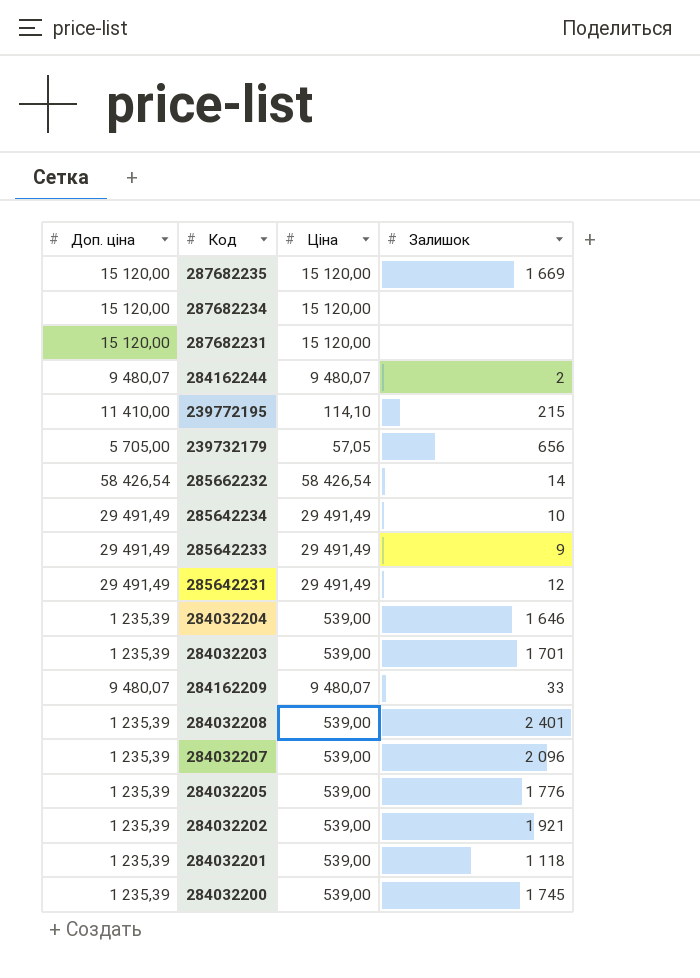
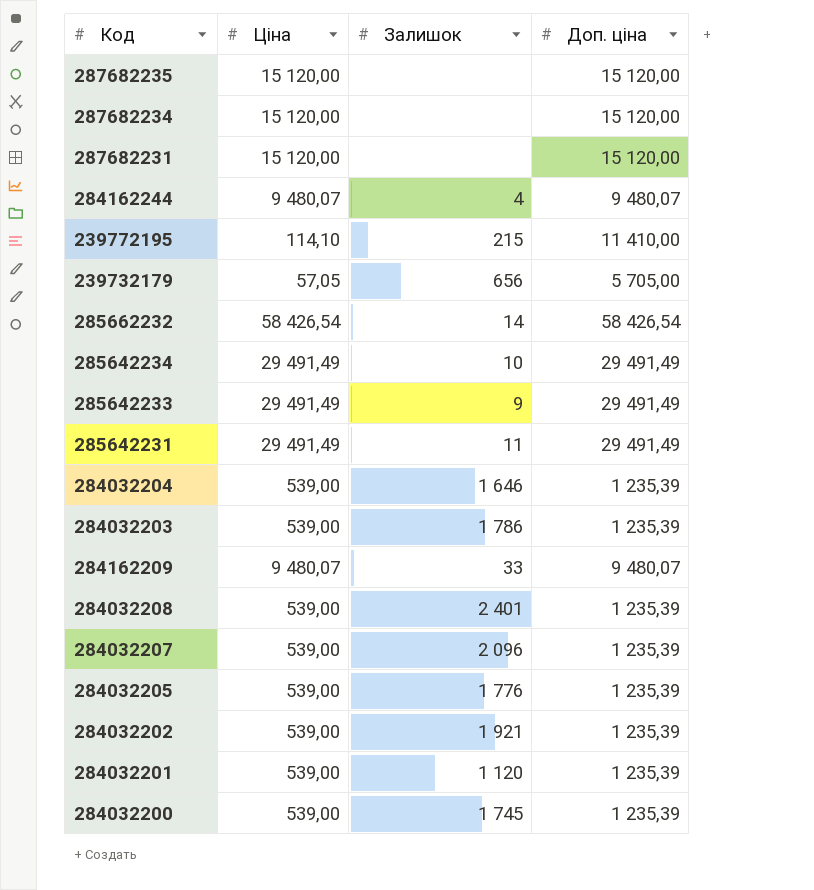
column Доп. ціна | position: 1 -> 4
287682235 | Залишок: 1 669 -> none
284162244 | Залишок: 2 -> 4
285642231 | Залишок: 12 -> 11
284032203 | Залишок: 1 701 -> 1 786
284032201 | Залишок: 1 118 -> 1 120

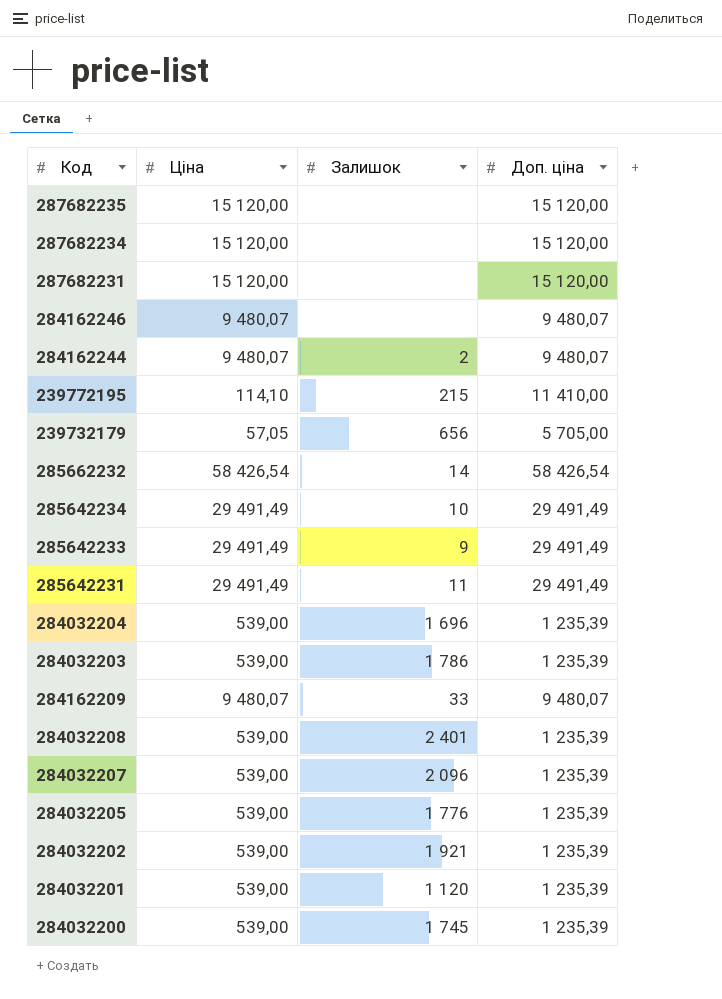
row 284162246: none -> 9 480,07 | none | 9 480,07
284162244 | Залишок: 4 -> 2
284032204 | Залишок: 1 646 -> 1 696

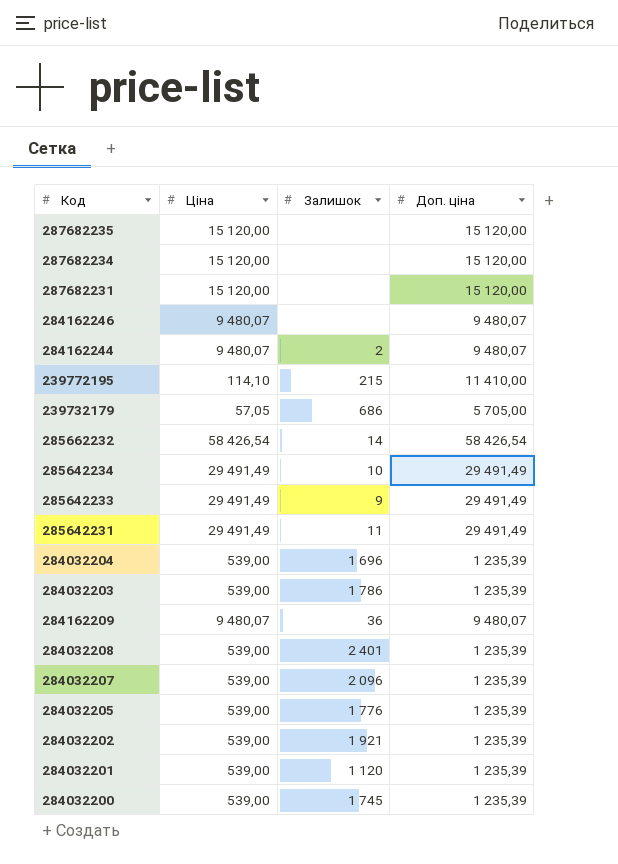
239732179 | Залишок: 656 -> 686
284162209 | Залишок: 33 -> 36

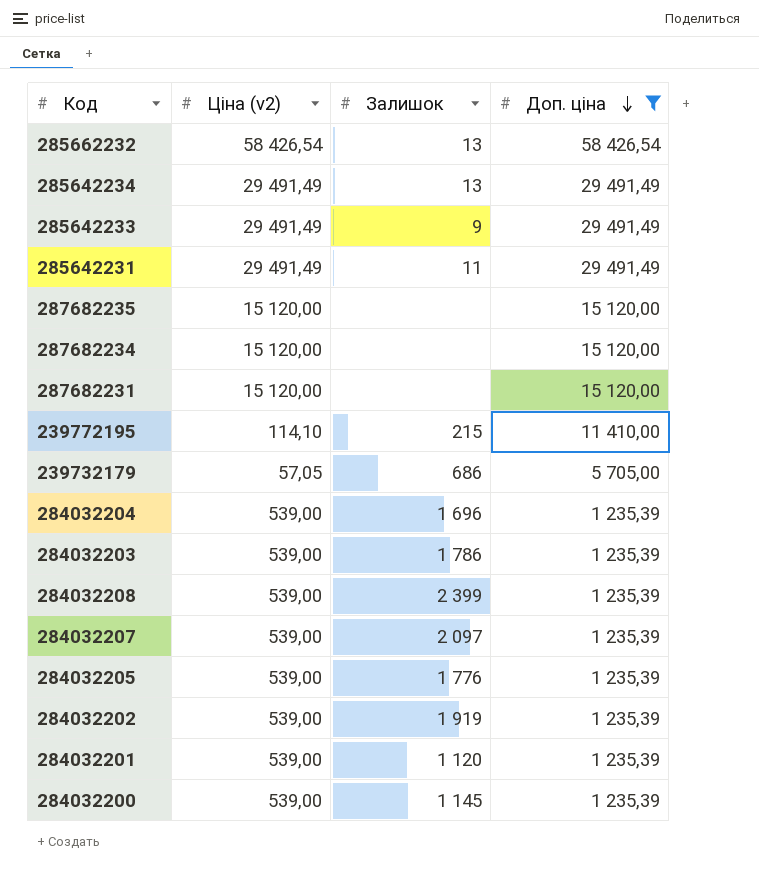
filter: none -> Доп. ціна != 9 480,07
row order: none -> Доп. ціна descending
column name: Ціна -> Ціна (v2)
285662232 | Залишок: 14 -> 13
285642234 | Залишок: 10 -> 13
284032208 | Залишок: 2 401 -> 2 399
284032207 | Залишок: 2 096 -> 2 097
284032202 | Залишок: 1 921 -> 1 919
284032200 | Залишок: 1 745 -> 1 145

